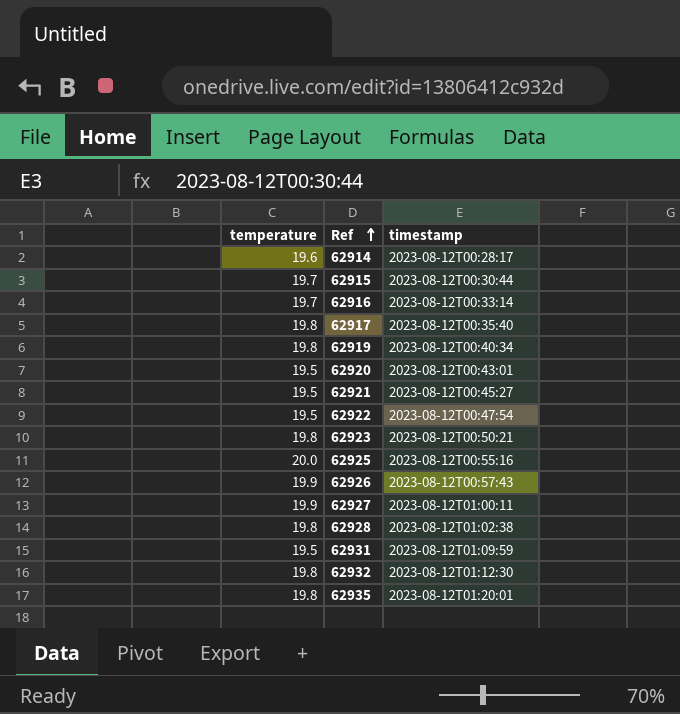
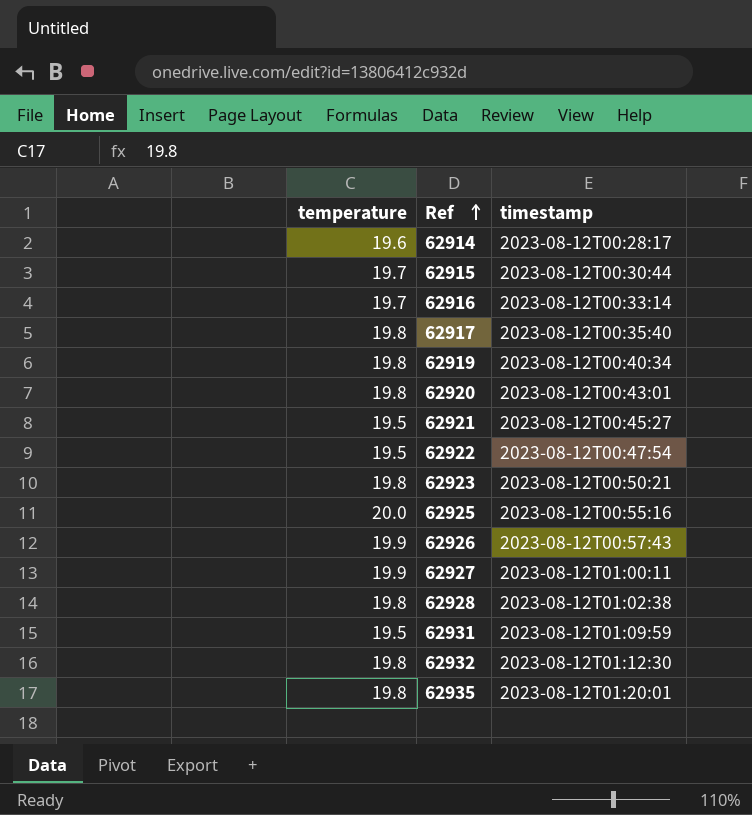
62920 | temperature: 19.5 -> 19.8

